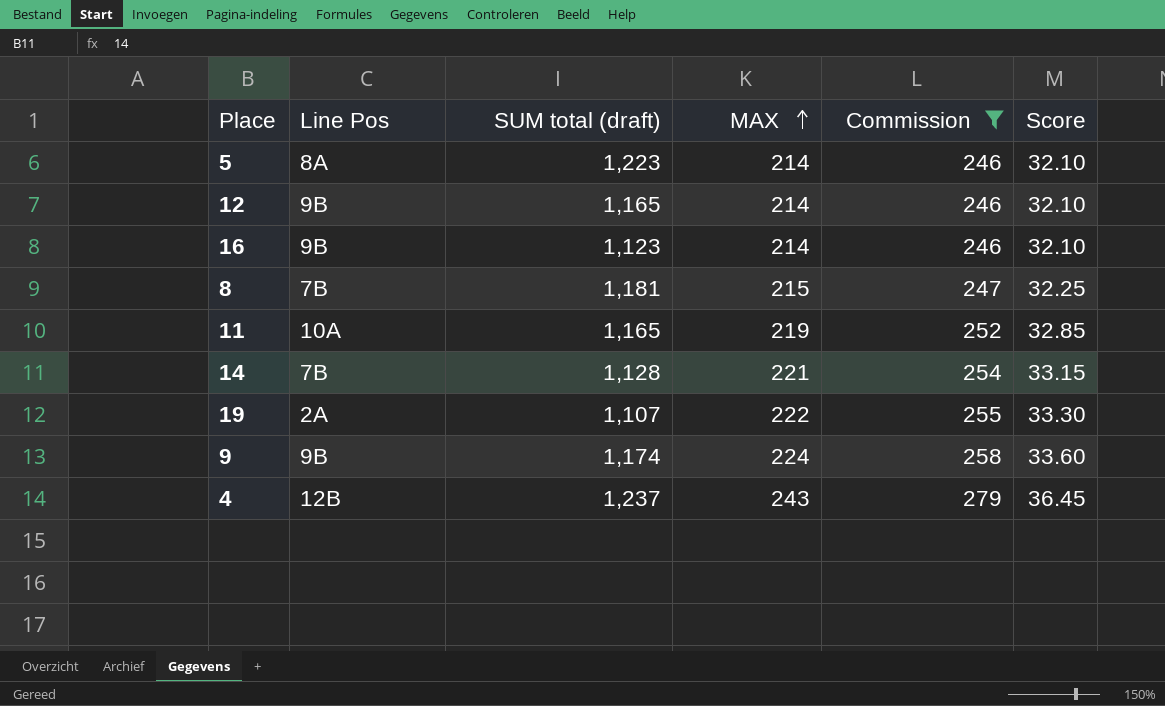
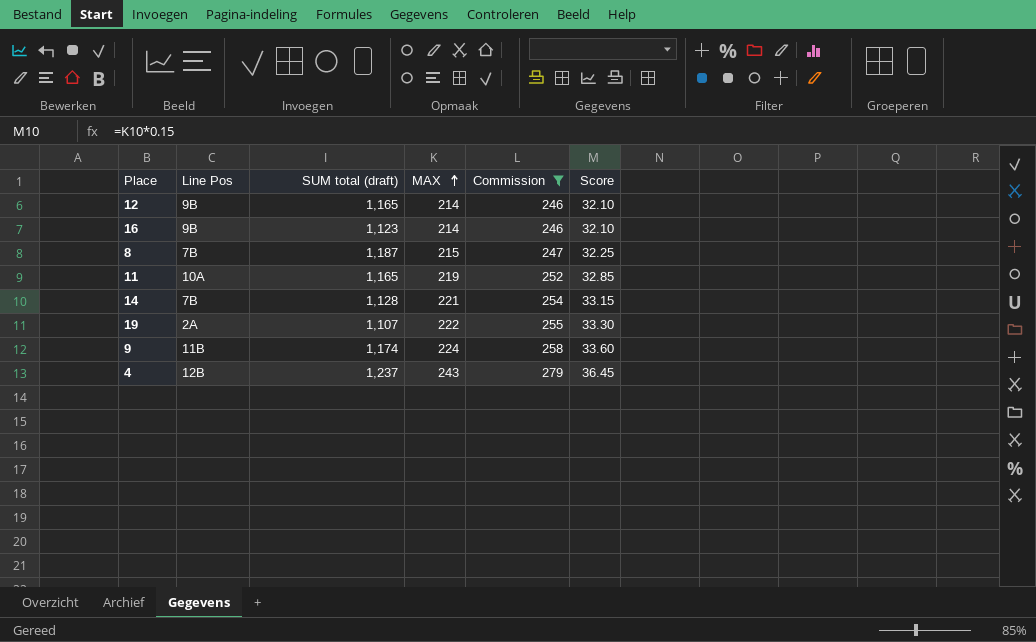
row 5: 8A | 1,223 | 214 | 246 | 32.10 -> none
8 | SUM total (draft): 1,181 -> 1,187
9 | Line Pos: 9B -> 11B

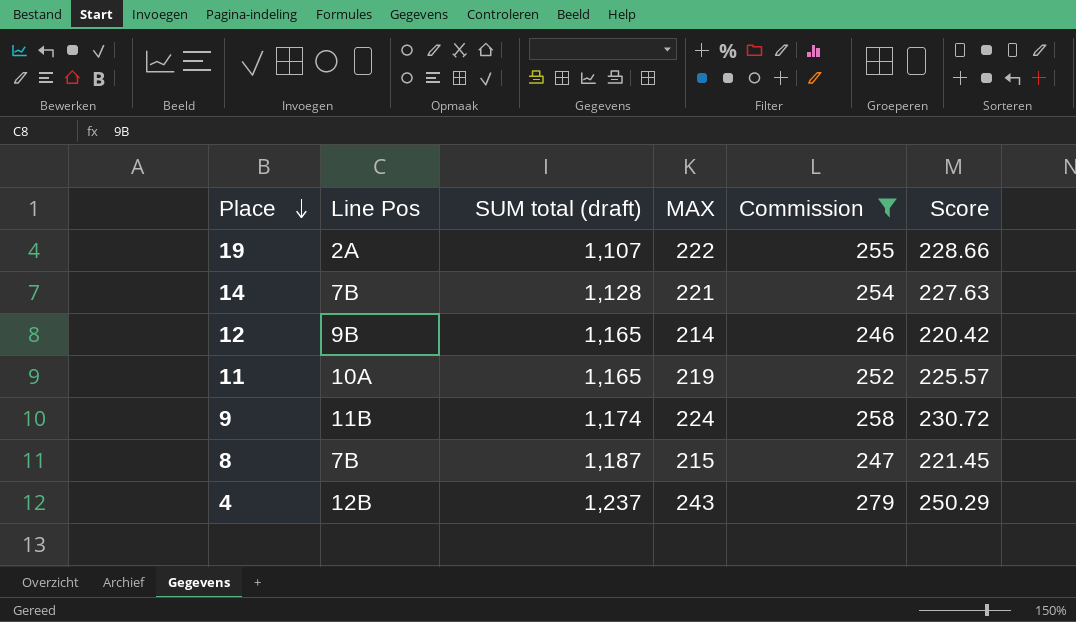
row order: MAX ascending -> Place descending
column Score | formula: [MAX] * 0.15 -> [MAX] * 1.03
row 16: 9B | 1,123 | 214 | 246 | 32.10 -> none

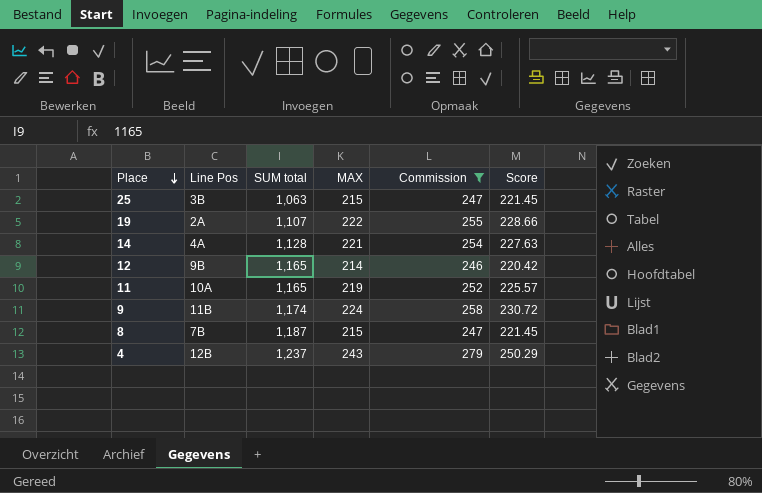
column name: SUM total (draft) -> SUM total
row 25: none -> 3B | 1,063 | 215 | 247 | 221.45
14 | Line Pos: 7B -> 4A

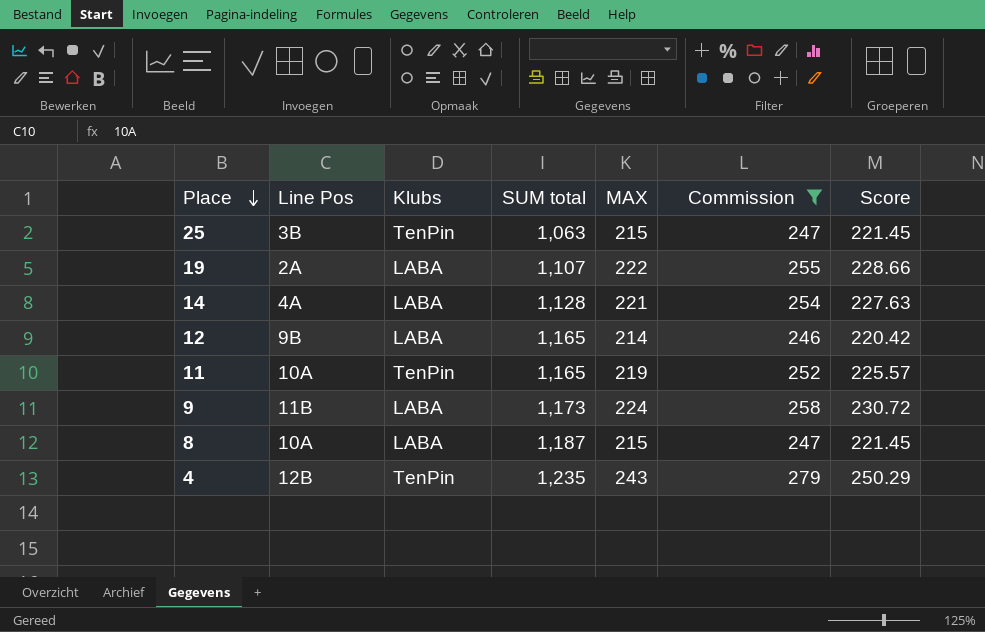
column Klubs | position: none -> 3
9 | SUM total: 1,174 -> 1,173
8 | Line Pos: 7B -> 10A
4 | SUM total: 1,237 -> 1,235

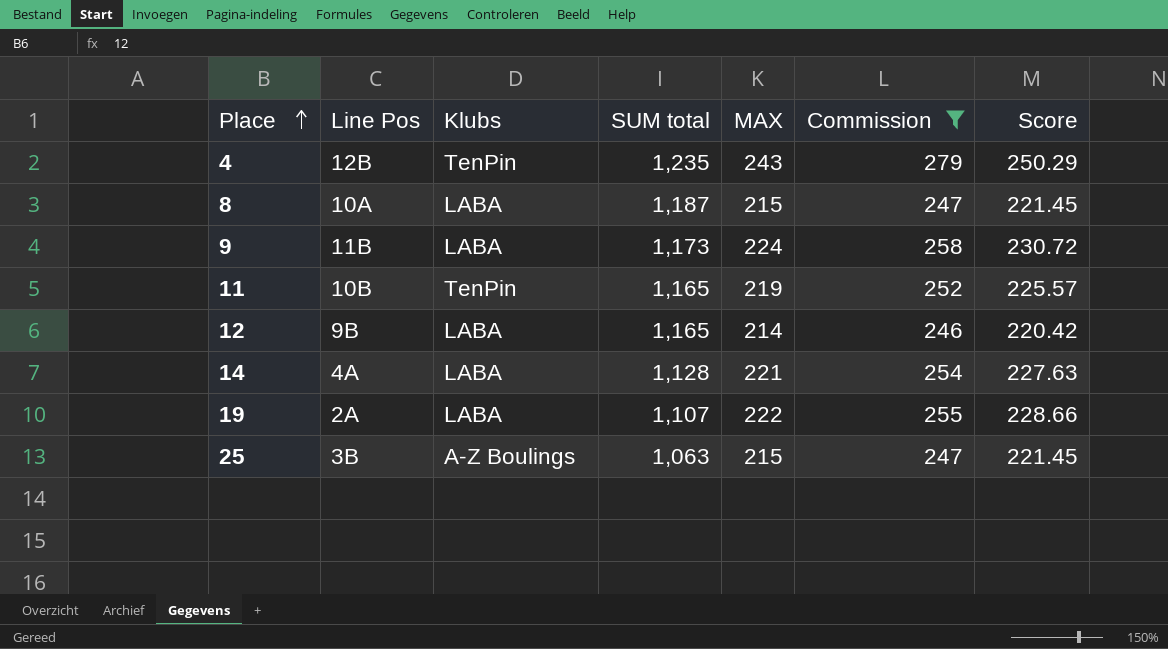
row order: Place descending -> Place ascending
11 | Line Pos: 10A -> 10B
25 | Klubs: TenPin -> A-Z Boulings

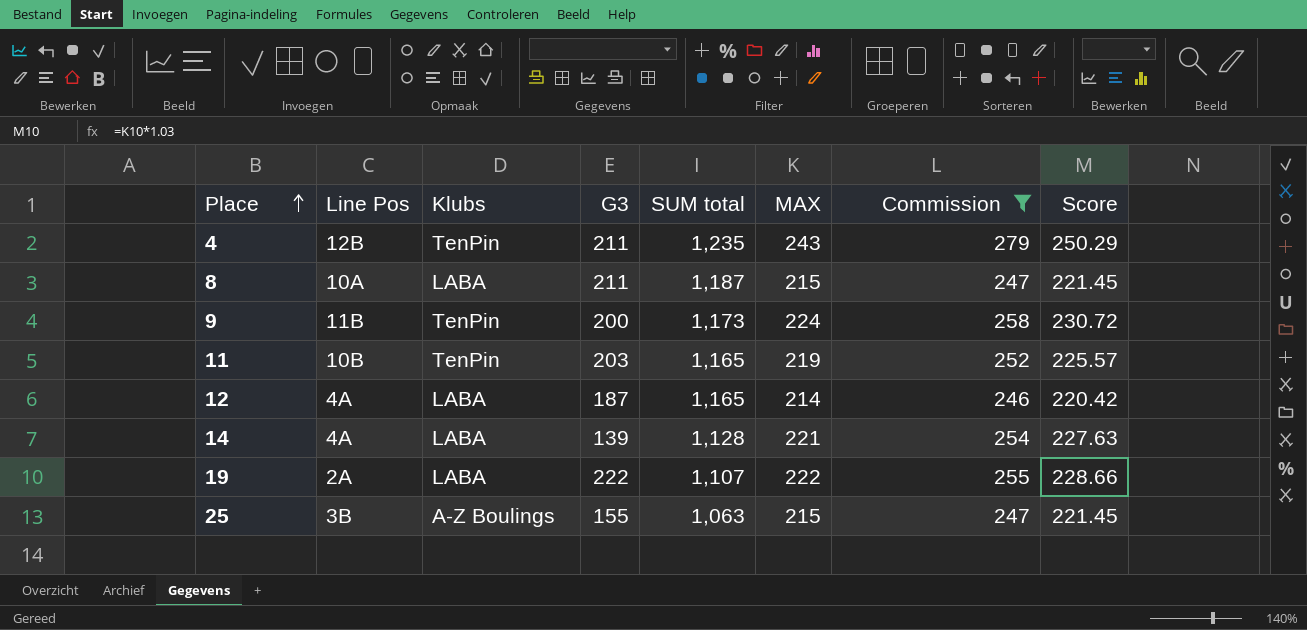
column G3 | position: none -> 4
9 | Klubs: LABA -> TenPin
12 | Line Pos: 9B -> 4A

